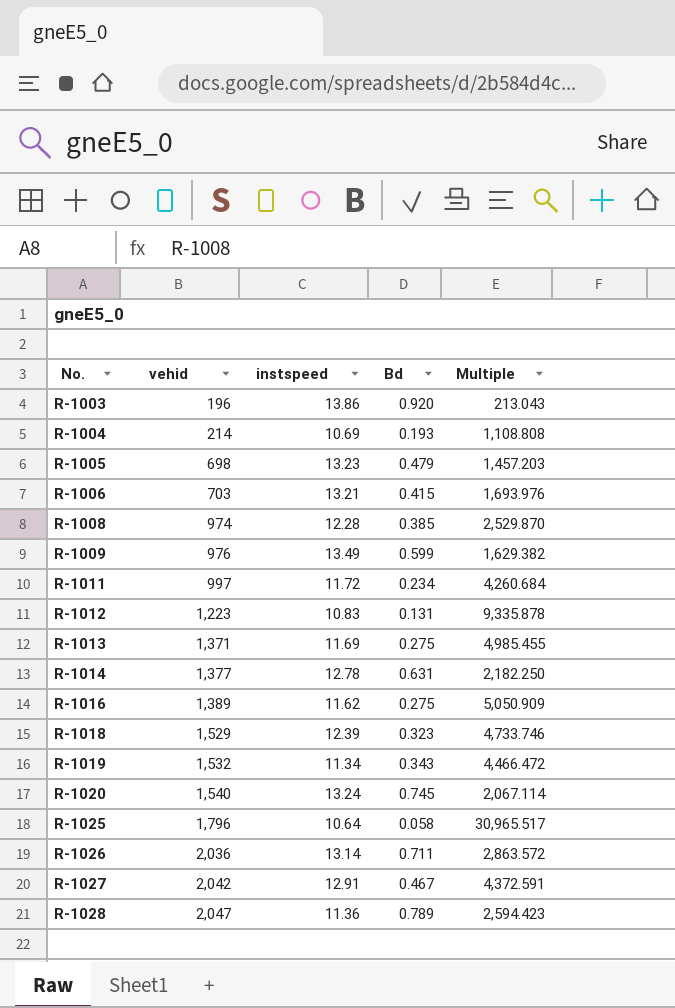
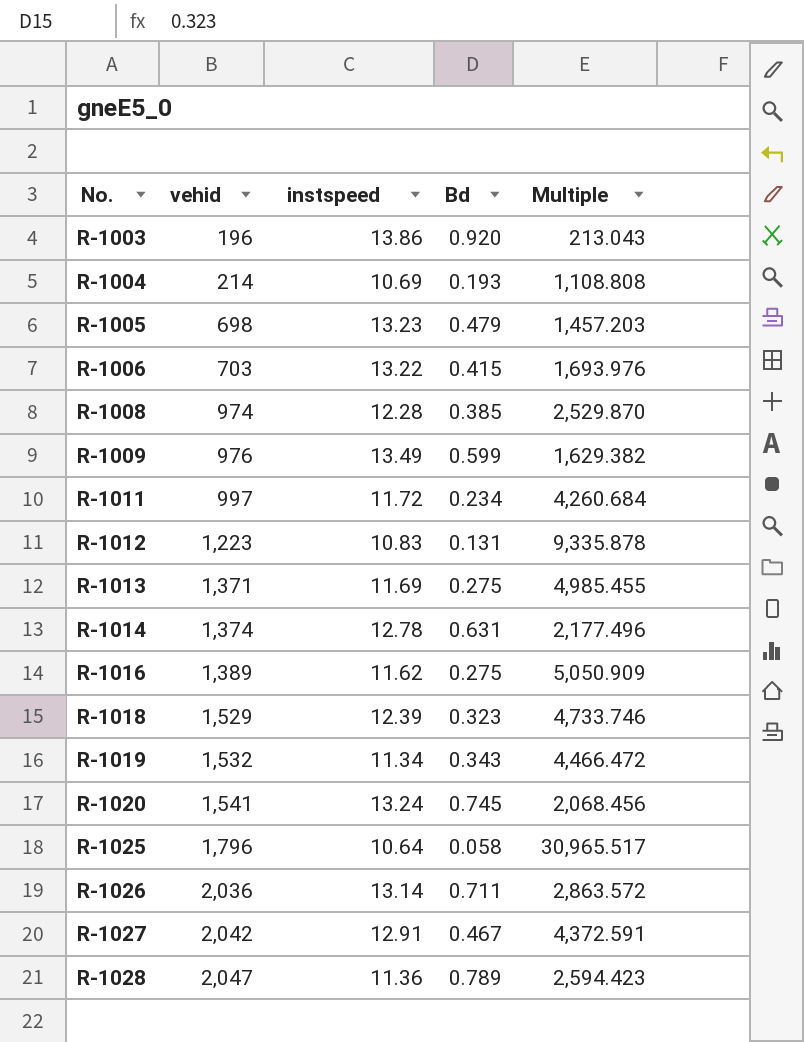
R-1006 | instspeed: 13.21 -> 13.22
R-1014 | vehid: 1,377 -> 1,374
R-1014 | Multiple: 2,182.250 -> 2,177.496
R-1020 | vehid: 1,540 -> 1,541
R-1020 | Multiple: 2,067.114 -> 2,068.456

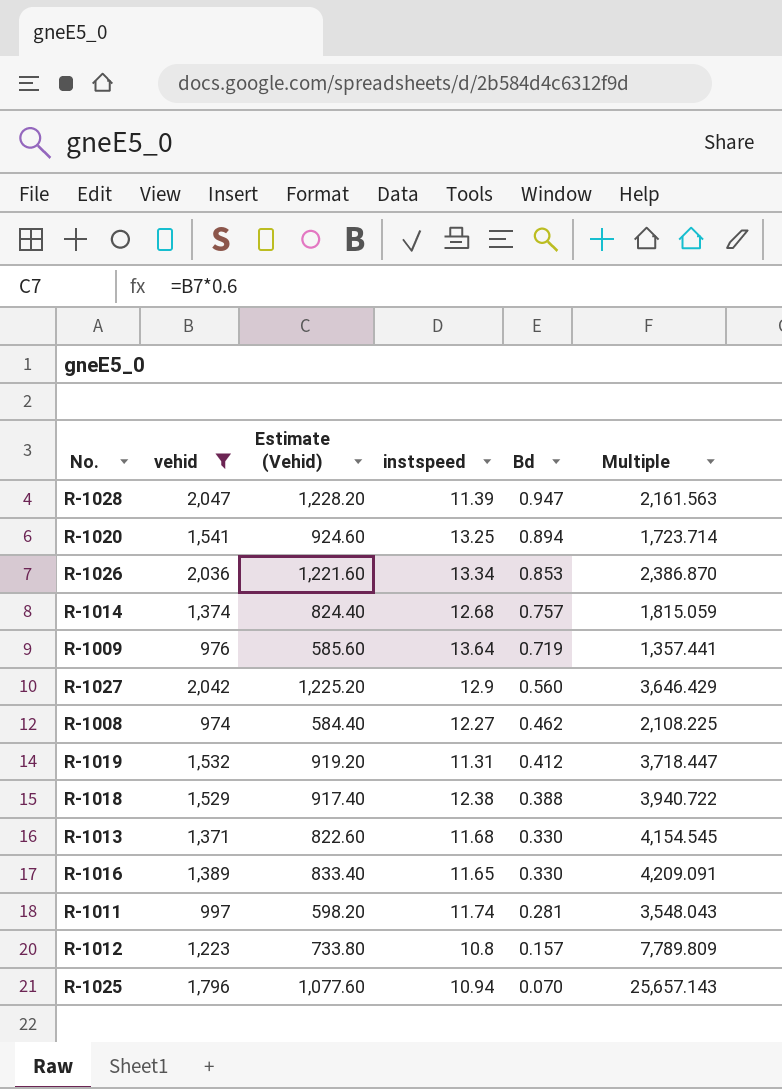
filter: none -> vehid >= 974
row order: No. ascending -> Bd descending
column Estimate (Vehid) | formula: none -> [vehid] * 0.6
R-1028 | instspeed: 11.36 -> 11.39
R-1028 | Bd: 0.789 -> 0.947
R-1028 | Multiple: 2,594.423 -> 2,161.563
R-1020 | instspeed: 13.24 -> 13.25
R-1020 | Bd: 0.745 -> 0.894
R-1020 | Multiple: 2,068.456 -> 1,723.714
R-1026 | instspeed: 13.14 -> 13.34
R-1026 | Bd: 0.711 -> 0.853
R-1026 | Multiple: 2,863.572 -> 2,386.870
R-1014 | instspeed: 12.78 -> 12.68
R-1014 | Bd: 0.631 -> 0.757
R-1014 | Multiple: 2,177.496 -> 1,815.059
R-1009 | instspeed: 13.49 -> 13.64
R-1009 | Bd: 0.599 -> 0.719
R-1009 | Multiple: 1,629.382 -> 1,357.441
R-1027 | instspeed: 12.91 -> 12.9
R-1027 | Bd: 0.467 -> 0.560
R-1027 | Multiple: 4,372.591 -> 3,646.429
R-1008 | instspeed: 12.28 -> 12.27
R-1008 | Bd: 0.385 -> 0.462
R-1008 | Multiple: 2,529.870 -> 2,108.225
R-1019 | instspeed: 11.34 -> 11.31
R-1019 | Bd: 0.343 -> 0.412
R-1019 | Multiple: 4,466.472 -> 3,718.447
R-1018 | instspeed: 12.39 -> 12.38
R-1018 | Bd: 0.323 -> 0.388
R-1018 | Multiple: 4,733.746 -> 3,940.722
R-1013 | instspeed: 11.69 -> 11.68
R-1013 | Bd: 0.275 -> 0.330
R-1013 | Multiple: 4,985.455 -> 4,154.545
R-1016 | instspeed: 11.62 -> 11.65
R-1016 | Bd: 0.275 -> 0.330
R-1016 | Multiple: 5,050.909 -> 4,209.091
R-1011 | instspeed: 11.72 -> 11.74
R-1011 | Bd: 0.234 -> 0.281
R-1011 | Multiple: 4,260.684 -> 3,548.043
R-1012 | instspeed: 10.83 -> 10.8
R-1012 | Bd: 0.131 -> 0.157
R-1012 | Multiple: 9,335.878 -> 7,789.809
R-1025 | instspeed: 10.64 -> 10.94
R-1025 | Bd: 0.058 -> 0.070
R-1025 | Multiple: 30,965.517 -> 25,657.143

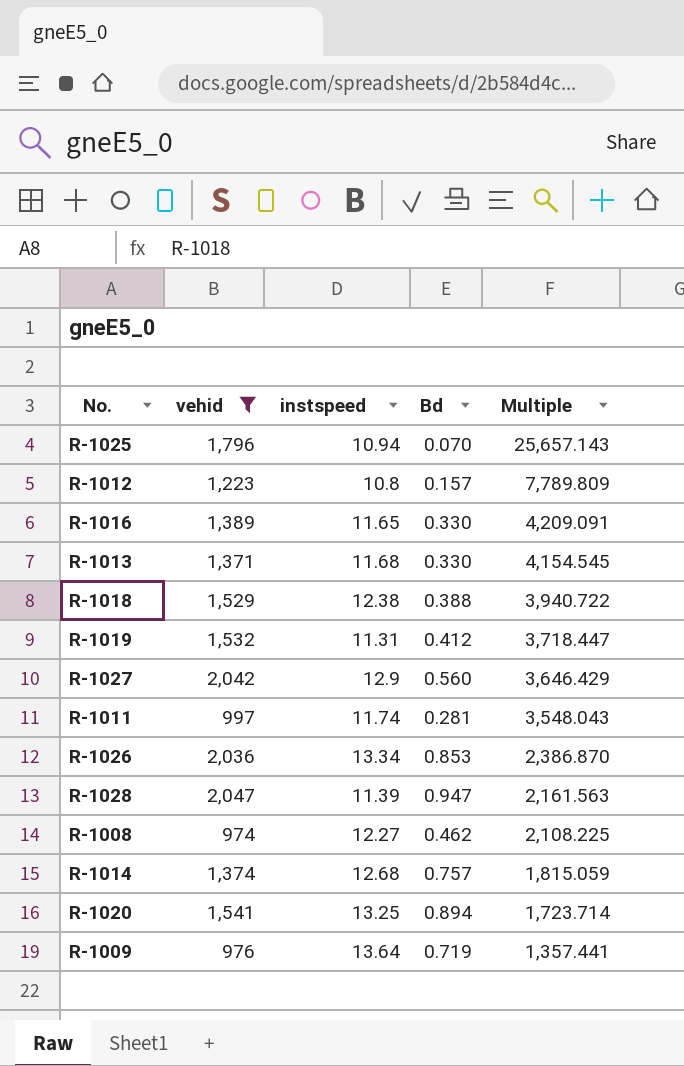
row order: Bd descending -> Multiple descending
column Estimate (Vehid) | formula: [vehid] * 0.6 -> none

